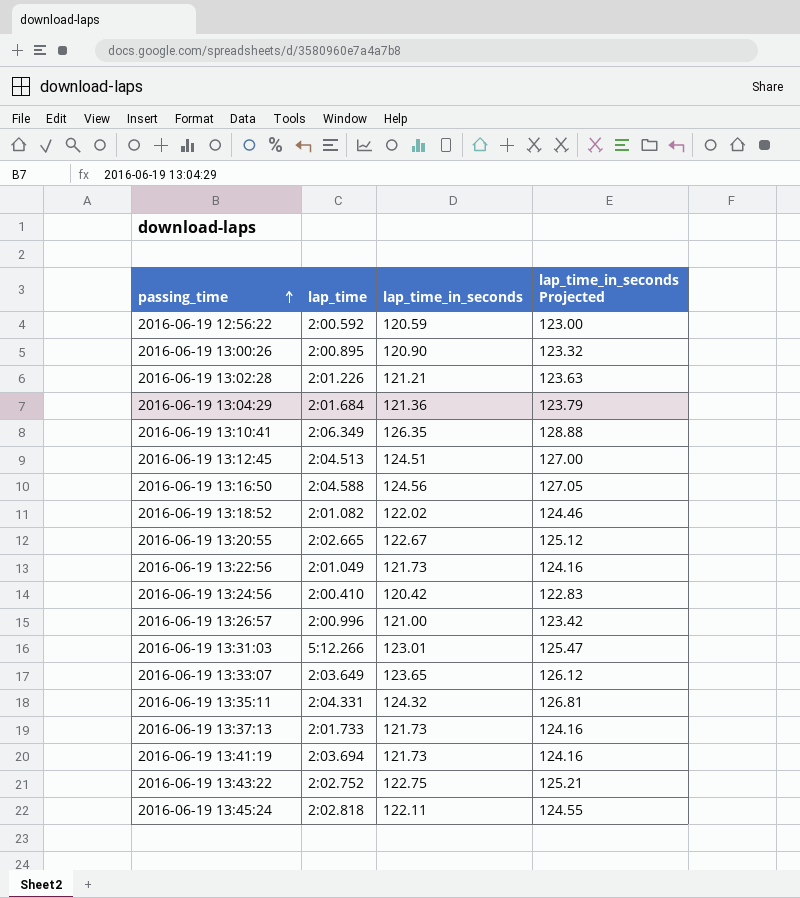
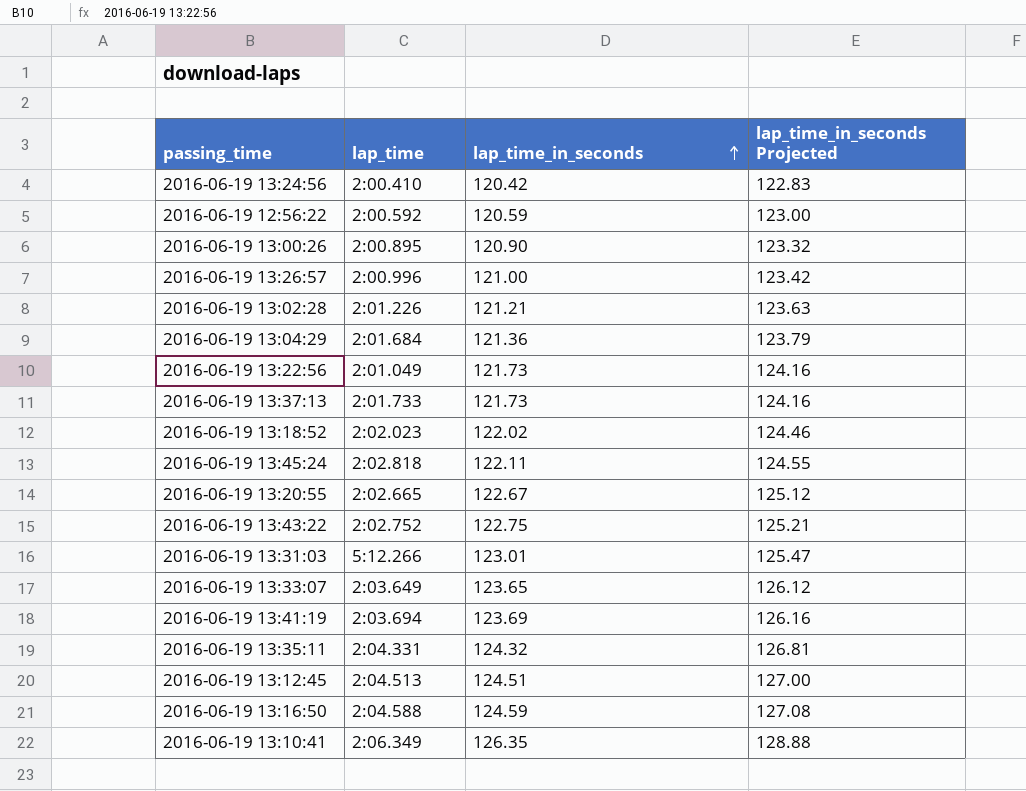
row order: passing_time ascending -> lap_time_in_seconds ascending
2016-06-19 13:18:52 | lap_time: 2:01.082 -> 2:02.023
2016-06-19 13:41:19 | lap_time_in_seconds: 121.73 -> 123.69
2016-06-19 13:41:19 | lap_time_in_seconds Projected: 124.16 -> 126.16
2016-06-19 13:16:50 | lap_time_in_seconds: 124.56 -> 124.59
2016-06-19 13:16:50 | lap_time_in_seconds Projected: 127.05 -> 127.08

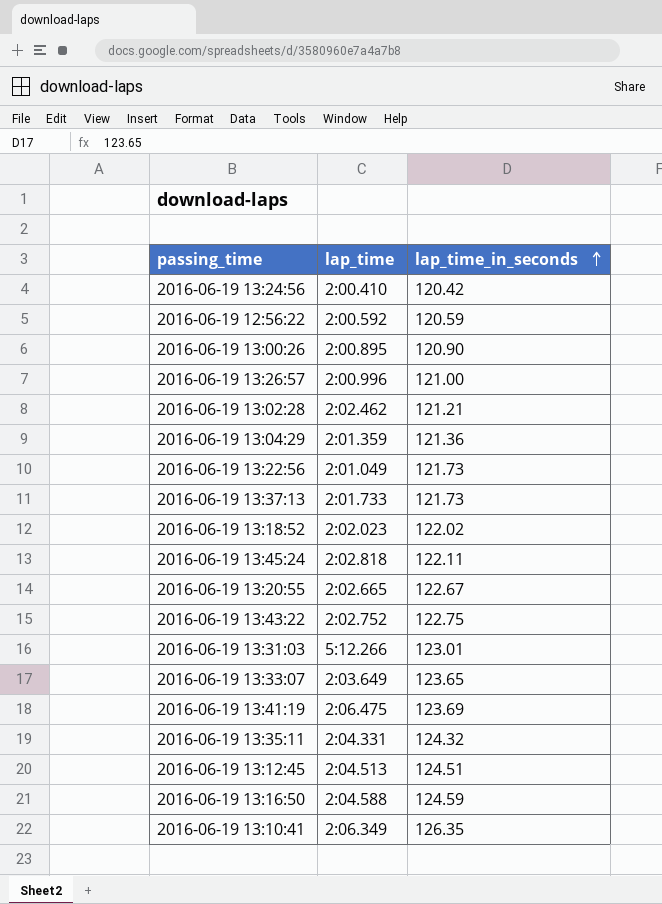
column lap_time_in_seconds Projected | formula: [lap_time_in_seconds] * 1.02 -> none
2016-06-19 13:02:28 | lap_time: 2:01.226 -> 2:02.462
2016-06-19 13:04:29 | lap_time: 2:01.684 -> 2:01.359
2016-06-19 13:41:19 | lap_time: 2:03.694 -> 2:06.475

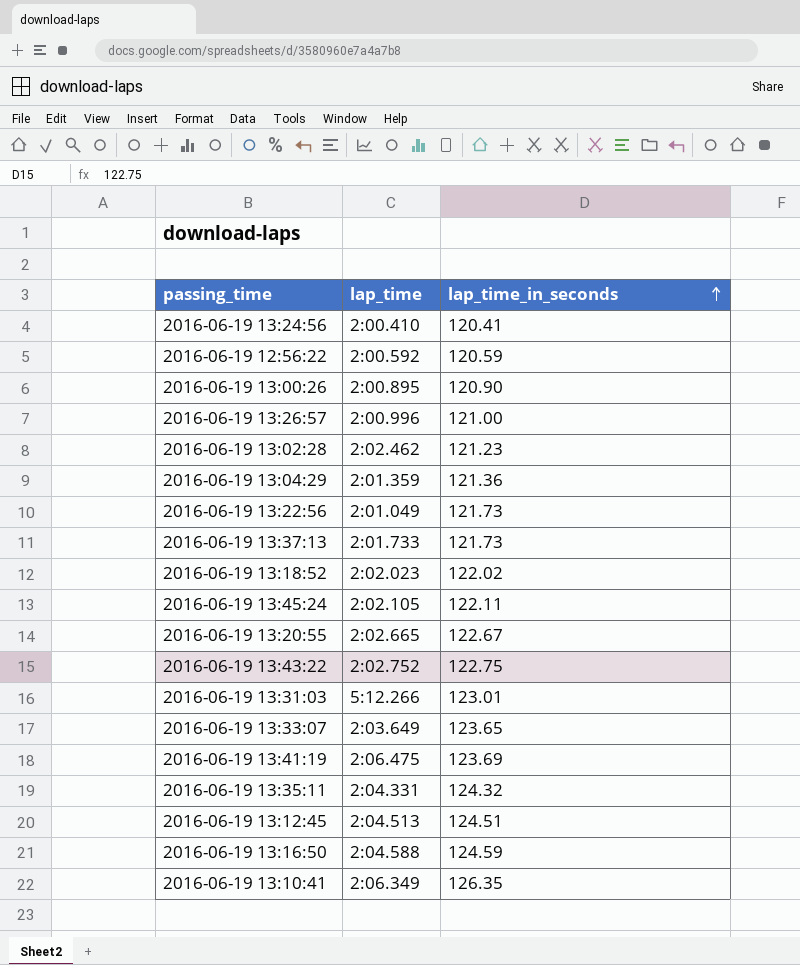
2016-06-19 13:24:56 | lap_time_in_seconds: 120.42 -> 120.41
2016-06-19 13:02:28 | lap_time_in_seconds: 121.21 -> 121.23
2016-06-19 13:45:24 | lap_time: 2:02.818 -> 2:02.105

